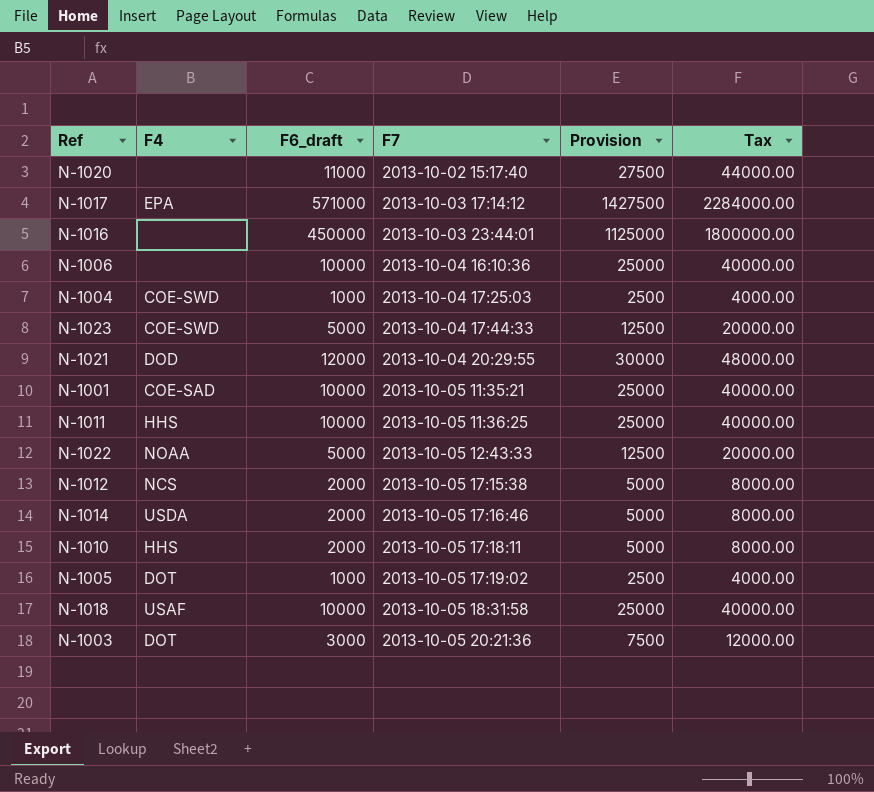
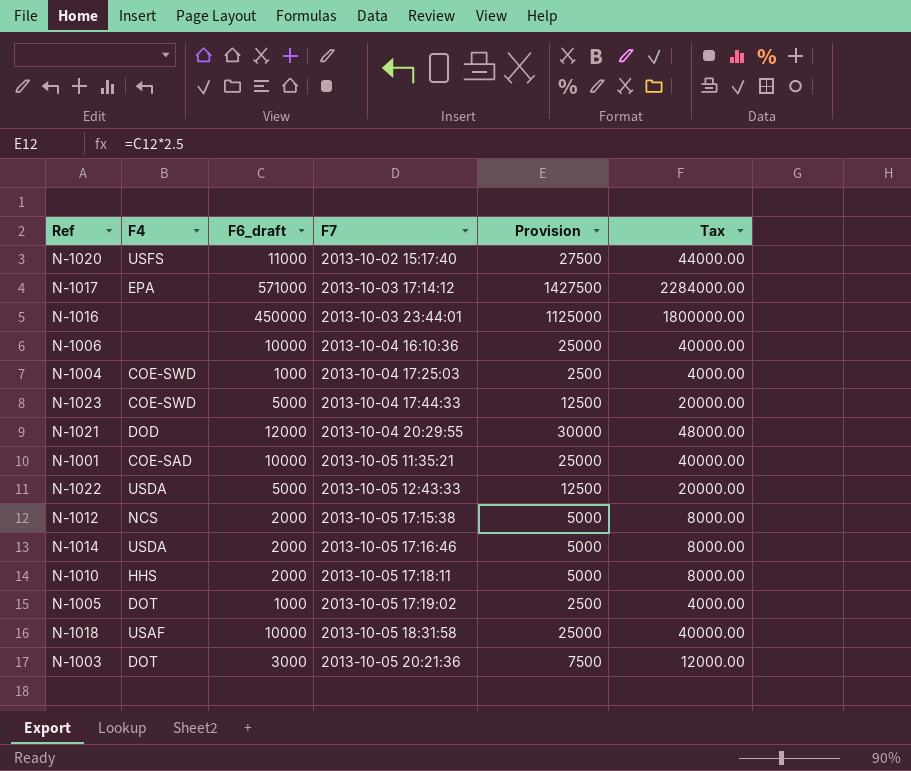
row N-1011: HHS | 10000 | 2013-10-05 11:36:25 | 25000 | 40000.00 -> none
N-1020 | F4: none -> USFS
N-1022 | F4: NOAA -> USDA

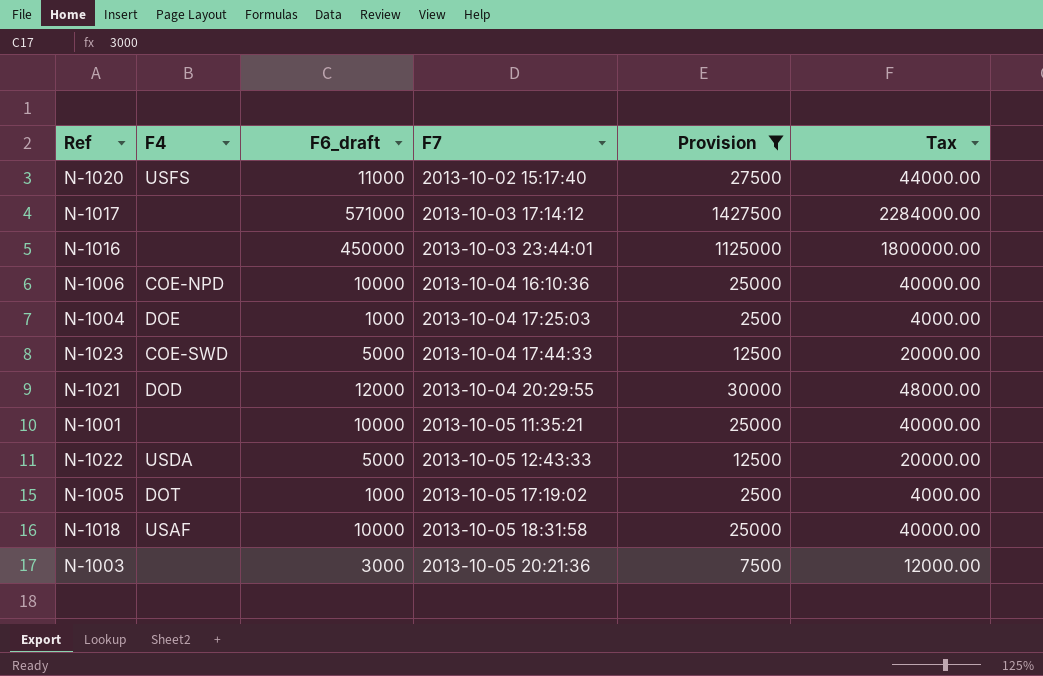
filter: none -> Provision != 5000
N-1017 | F4: EPA -> none
N-1006 | F4: none -> COE-NPD
N-1004 | F4: COE-SWD -> DOE
N-1001 | F4: COE-SAD -> none
N-1003 | F4: DOT -> none

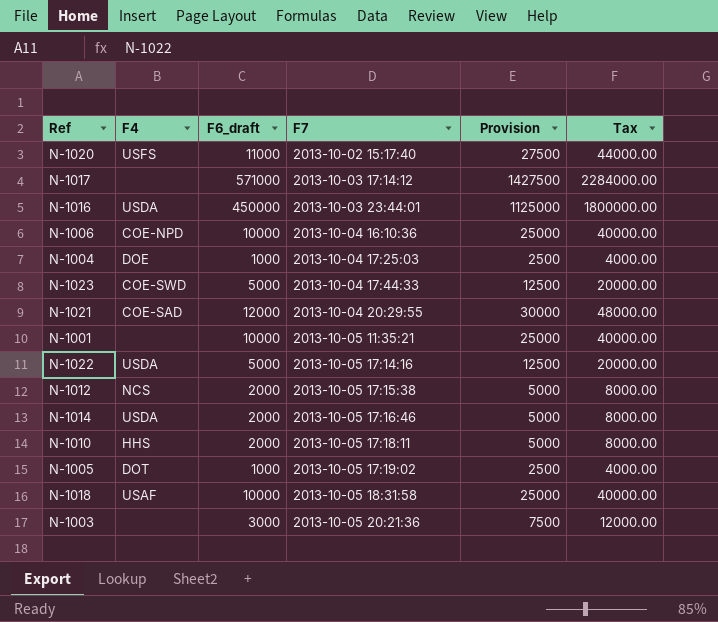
filter: Provision != 5000 -> none
N-1016 | F4: none -> USDA
N-1021 | F4: DOD -> COE-SAD
N-1022 | F7: 2013-10-05 12:43:33 -> 2013-10-05 17:14:16

